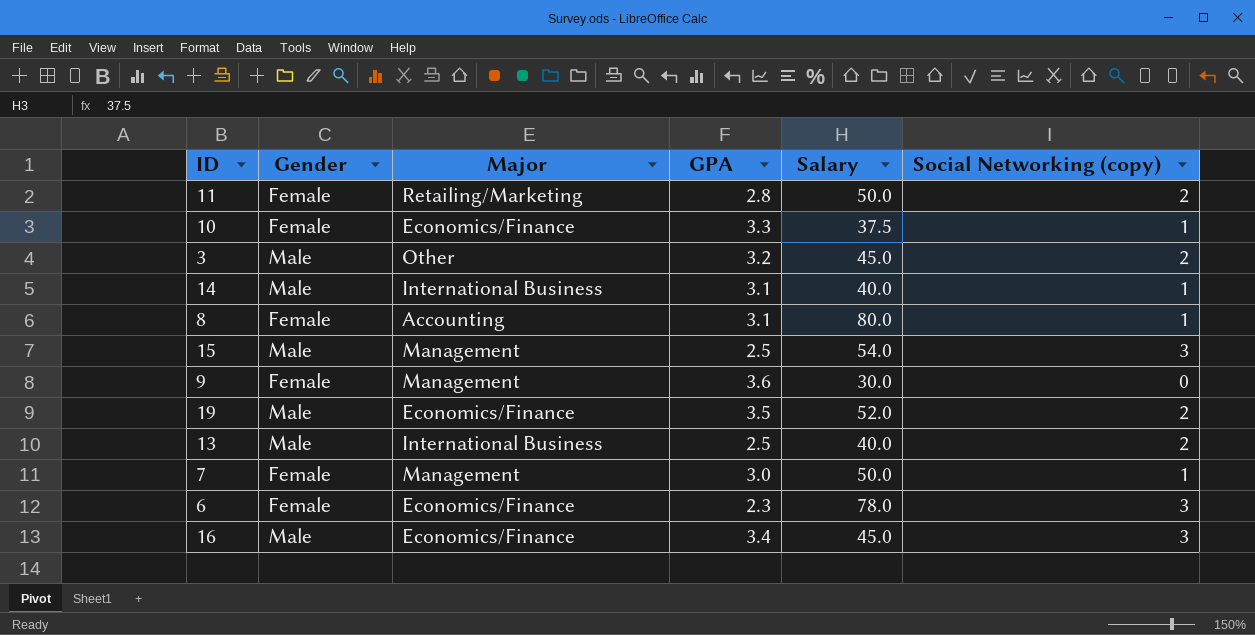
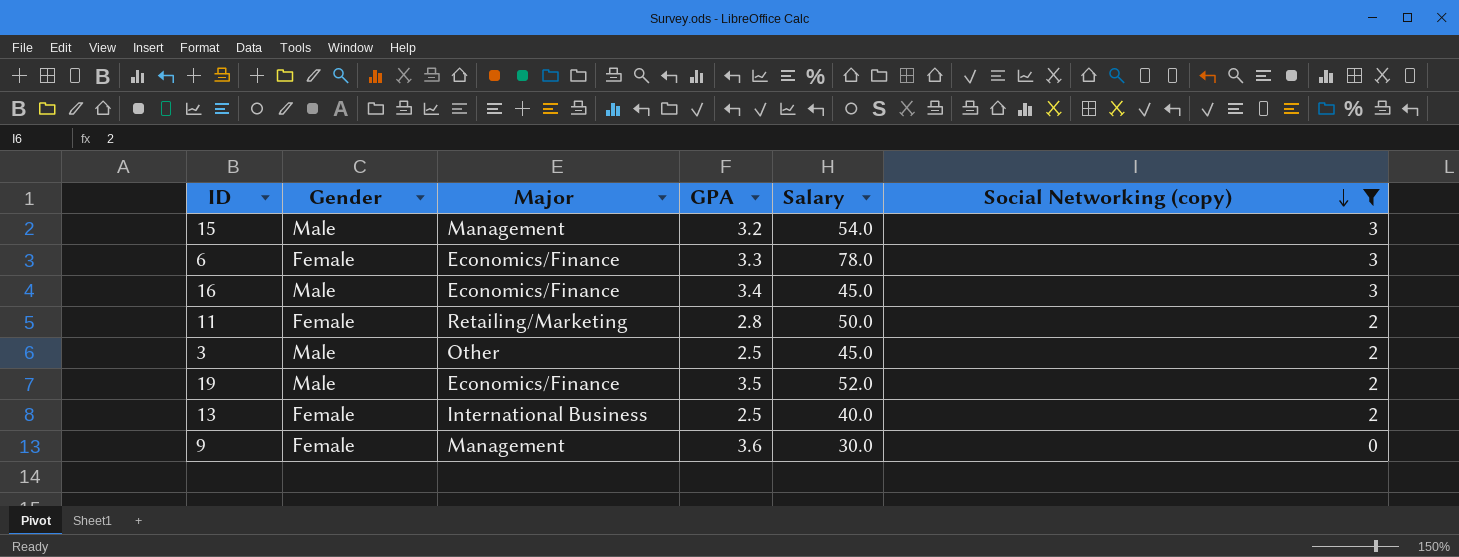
filter: none -> Social Networking (copy) != 1
row order: none -> Social Networking (copy) descending
15 | GPA: 2.5 -> 3.2
6 | GPA: 2.3 -> 3.3
3 | GPA: 3.2 -> 2.5
13 | Gender: Male -> Female

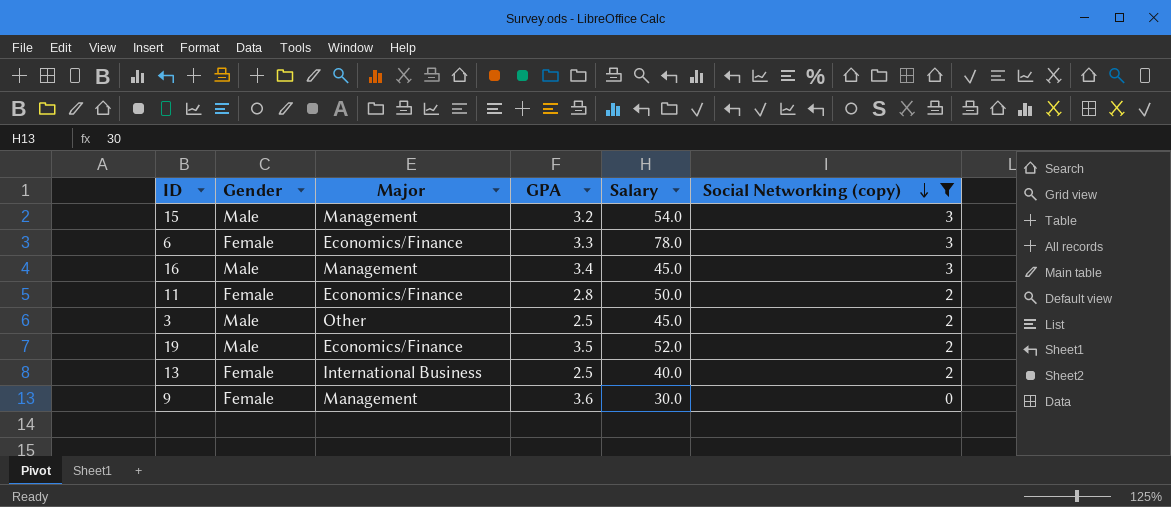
16 | Major: Economics/Finance -> Management
11 | Major: Retailing/Marketing -> Economics/Finance

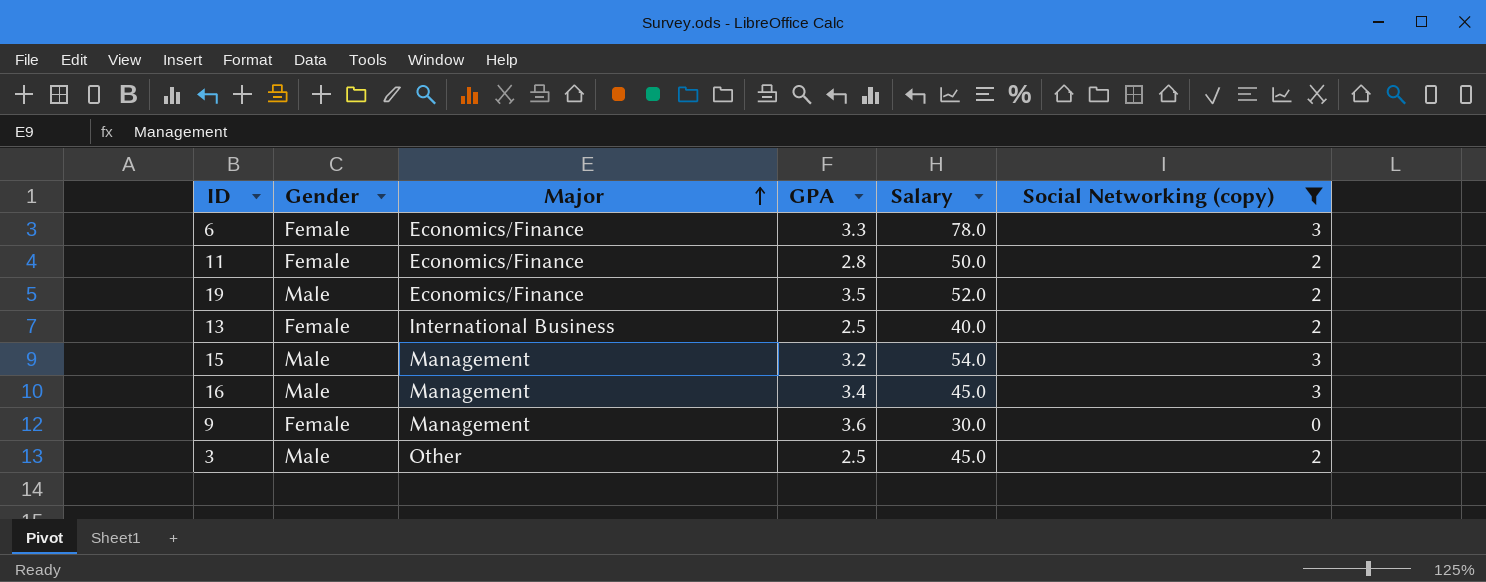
row order: Social Networking (copy) descending -> Major ascending

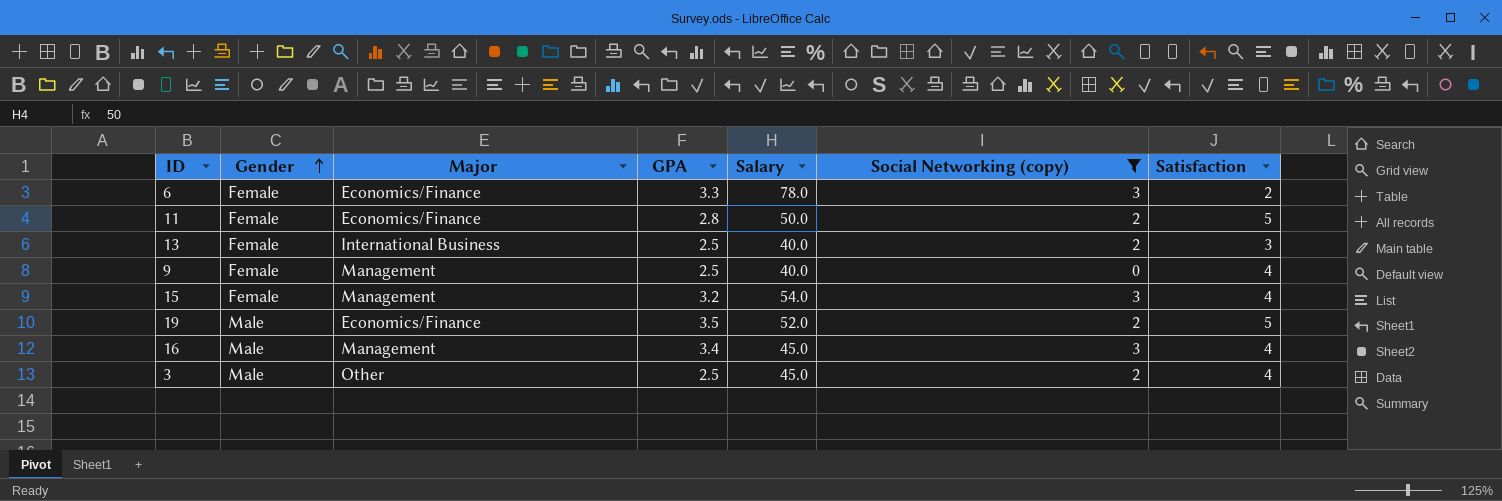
row order: Major ascending -> Gender ascending
column Satisfaction | position: none -> 7
9 | GPA: 3.6 -> 2.5
9 | Salary: 30.0 -> 40.0
15 | Gender: Male -> Female

